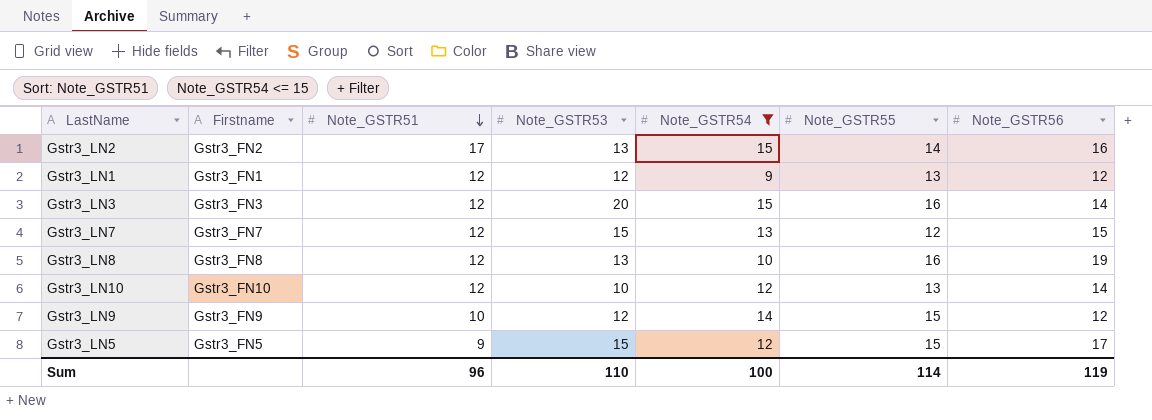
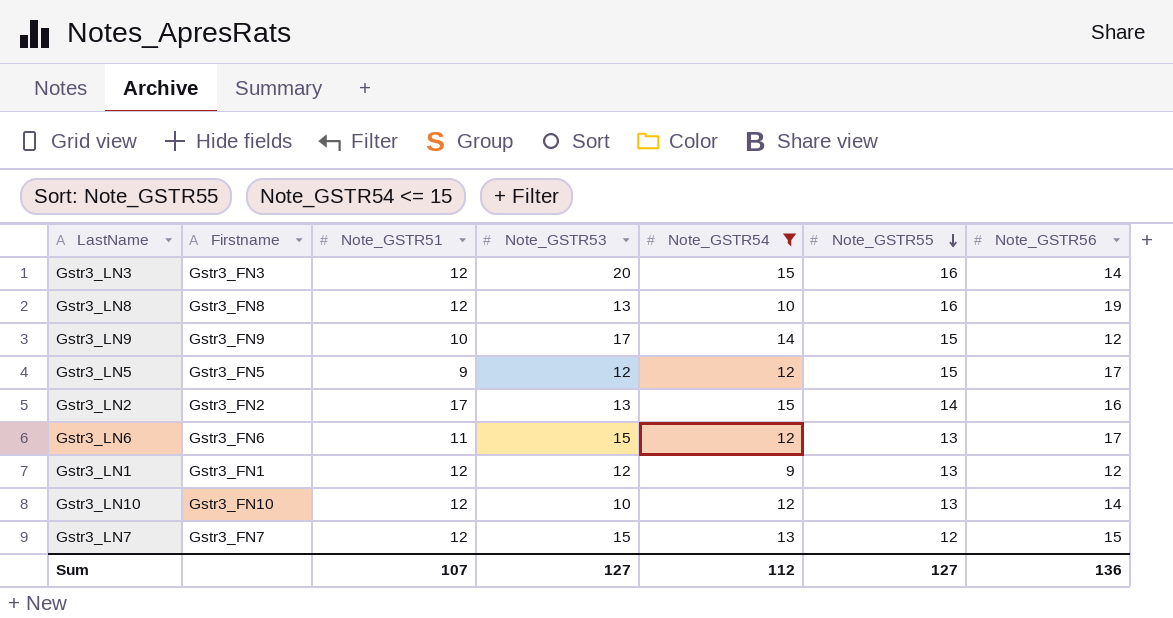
row order: Note_GSTR51 descending -> Note_GSTR55 descending
Gstr3_LN9 | Note_GSTR53: 12 -> 17
Gstr3_LN5 | Note_GSTR53: 15 -> 12
row Gstr3_LN6: none -> Gstr3_FN6 | 11 | 15 | 12 | 13 | 17
Sum | Note_GSTR51: 96 -> 107
Sum | Note_GSTR53: 110 -> 127
Sum | Note_GSTR54: 100 -> 112
Sum | Note_GSTR55: 114 -> 127
Sum | Note_GSTR56: 119 -> 136

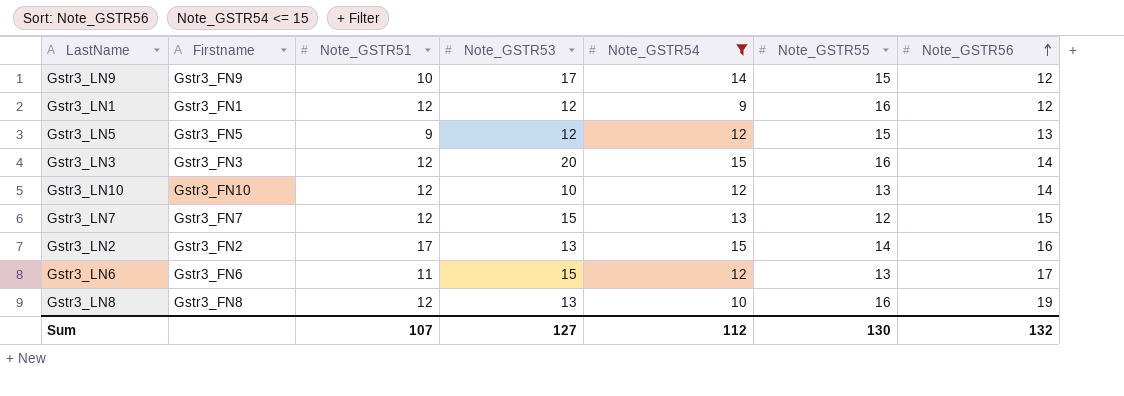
row order: Note_GSTR55 descending -> Note_GSTR56 ascending
Gstr3_LN1 | Note_GSTR55: 13 -> 16
Gstr3_LN5 | Note_GSTR56: 17 -> 13
Sum | Note_GSTR55: 127 -> 130
Sum | Note_GSTR56: 136 -> 132

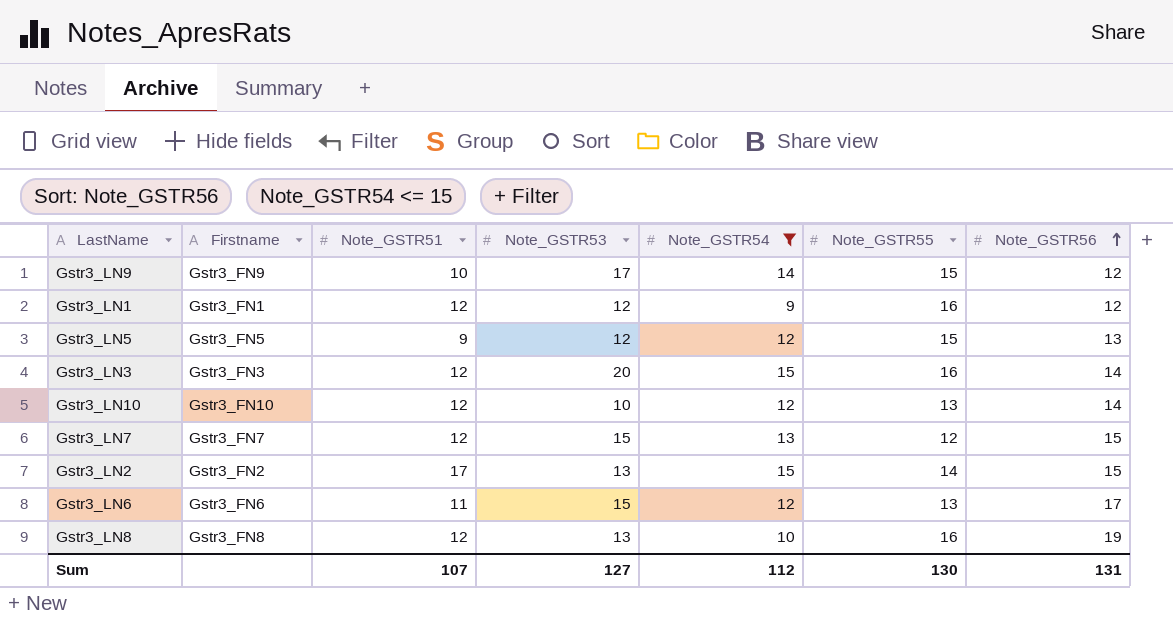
Gstr3_LN2 | Note_GSTR56: 16 -> 15
Sum | Note_GSTR56: 132 -> 131

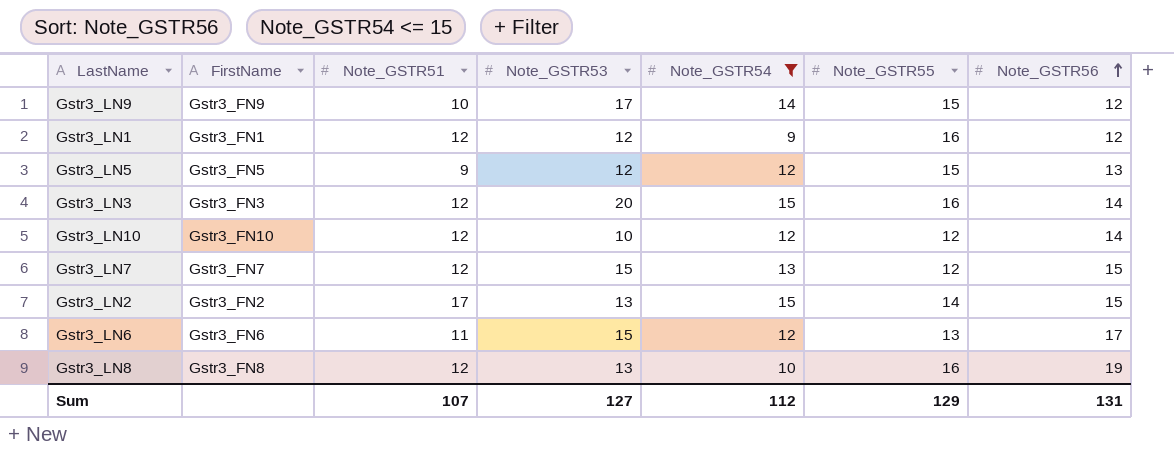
column name: Firstname -> FirstName
Gstr3_LN10 | Note_GSTR55: 13 -> 12
Sum | Note_GSTR55: 130 -> 129

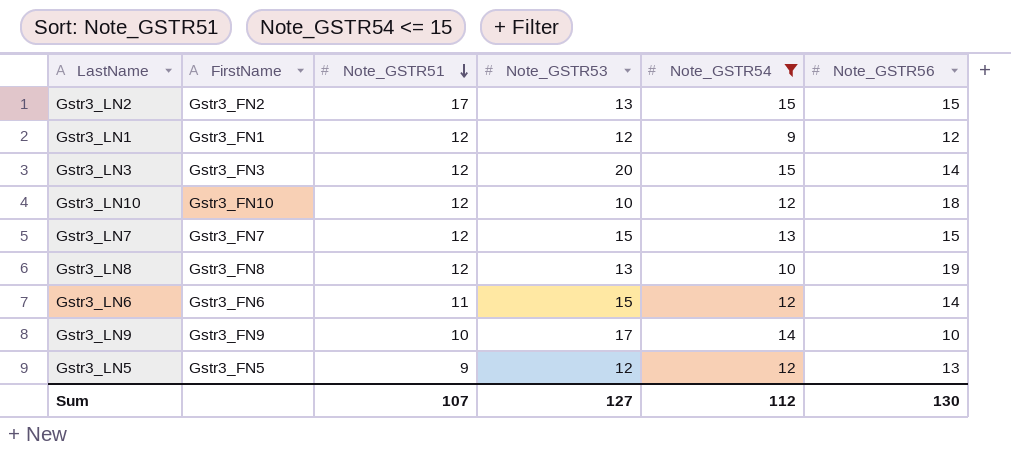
row order: Note_GSTR56 ascending -> Note_GSTR51 descending
column Note_GSTR55 | position: 6 -> none
Gstr3_LN10 | Note_GSTR56: 14 -> 18
Gstr3_LN6 | Note_GSTR56: 17 -> 14
Gstr3_LN9 | Note_GSTR56: 12 -> 10
Sum | Note_GSTR56: 131 -> 130

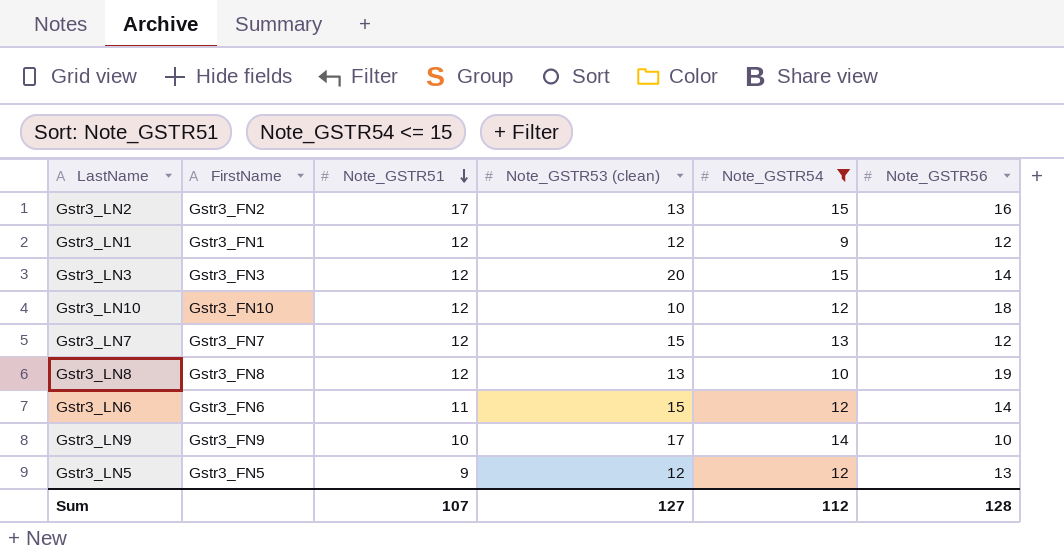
column name: Note_GSTR53 -> Note_GSTR53 (clean)
Gstr3_LN2 | Note_GSTR56: 15 -> 16
Gstr3_LN7 | Note_GSTR56: 15 -> 12
Sum | Note_GSTR56: 130 -> 128

